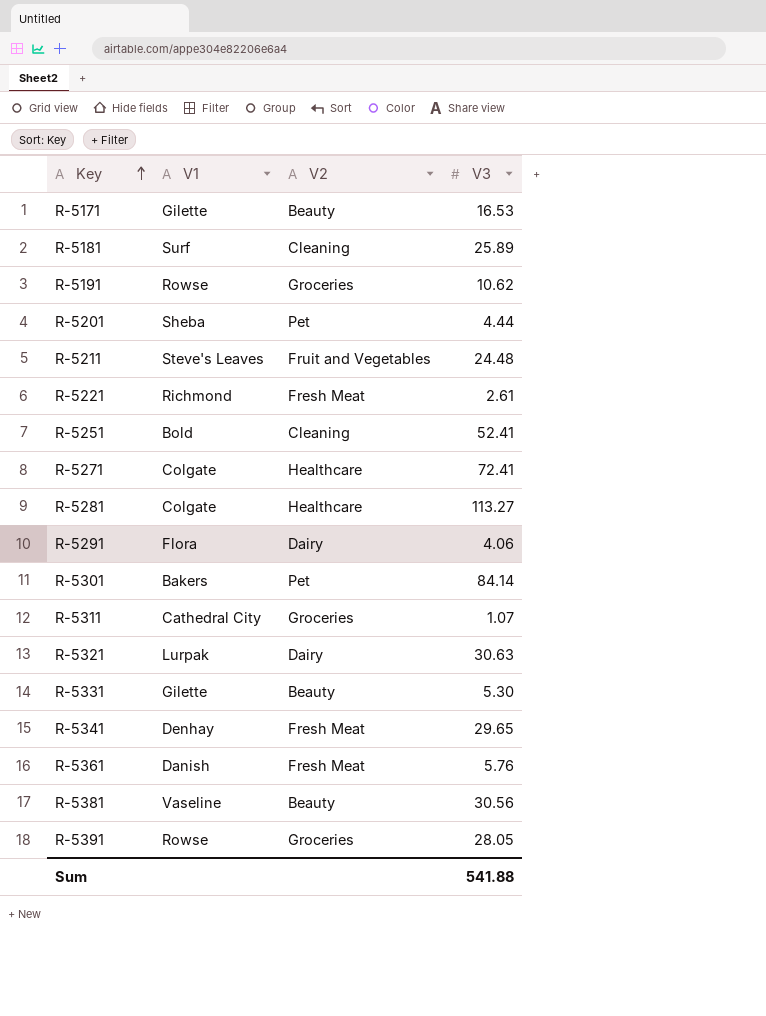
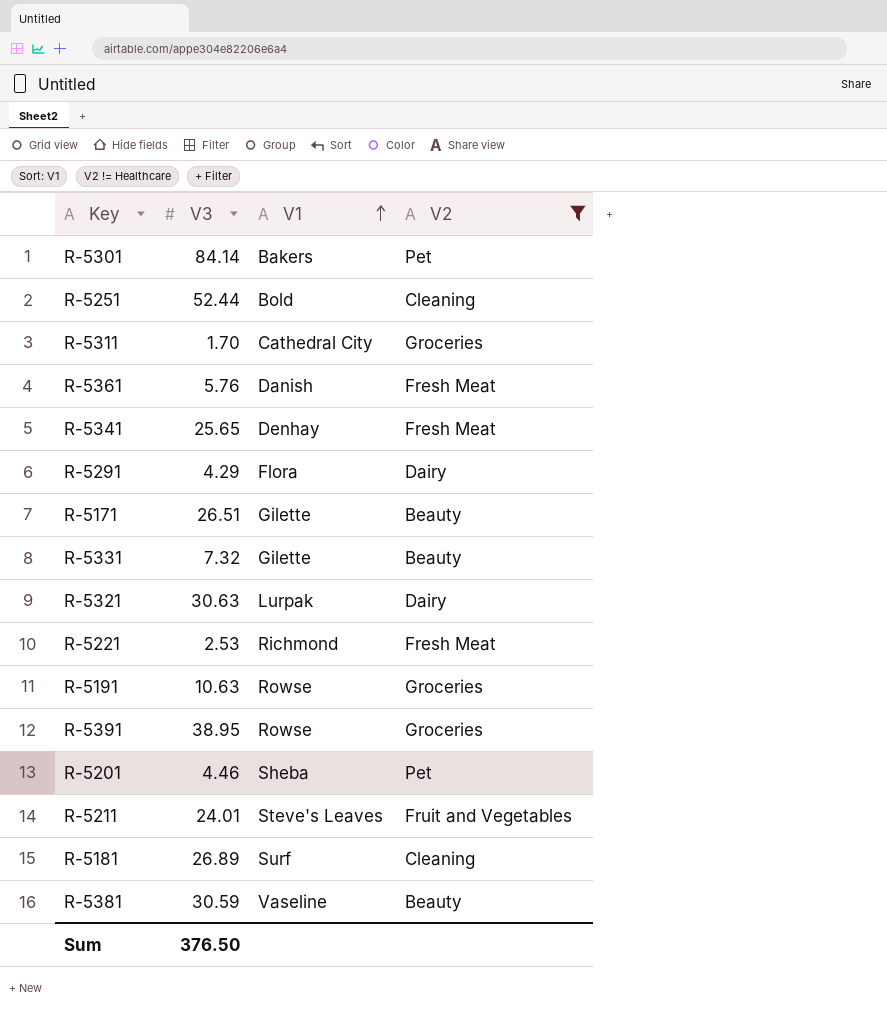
filter: none -> V2 != Healthcare
row order: Key ascending -> V1 ascending
column V3 | position: 4 -> 2
R-5251 | V3: 52.41 -> 52.44
R-5311 | V3: 1.07 -> 1.70
R-5341 | V3: 29.65 -> 25.65
R-5291 | V3: 4.06 -> 4.29
R-5171 | V3: 16.53 -> 26.51
R-5331 | V3: 5.30 -> 7.32
R-5221 | V3: 2.61 -> 2.53
R-5191 | V3: 10.62 -> 10.63
R-5391 | V3: 28.05 -> 38.95
R-5201 | V3: 4.44 -> 4.46
R-5211 | V3: 24.48 -> 24.01
R-5181 | V3: 25.89 -> 26.89
R-5381 | V3: 30.56 -> 30.59
Sum | V3: 541.88 -> 376.50

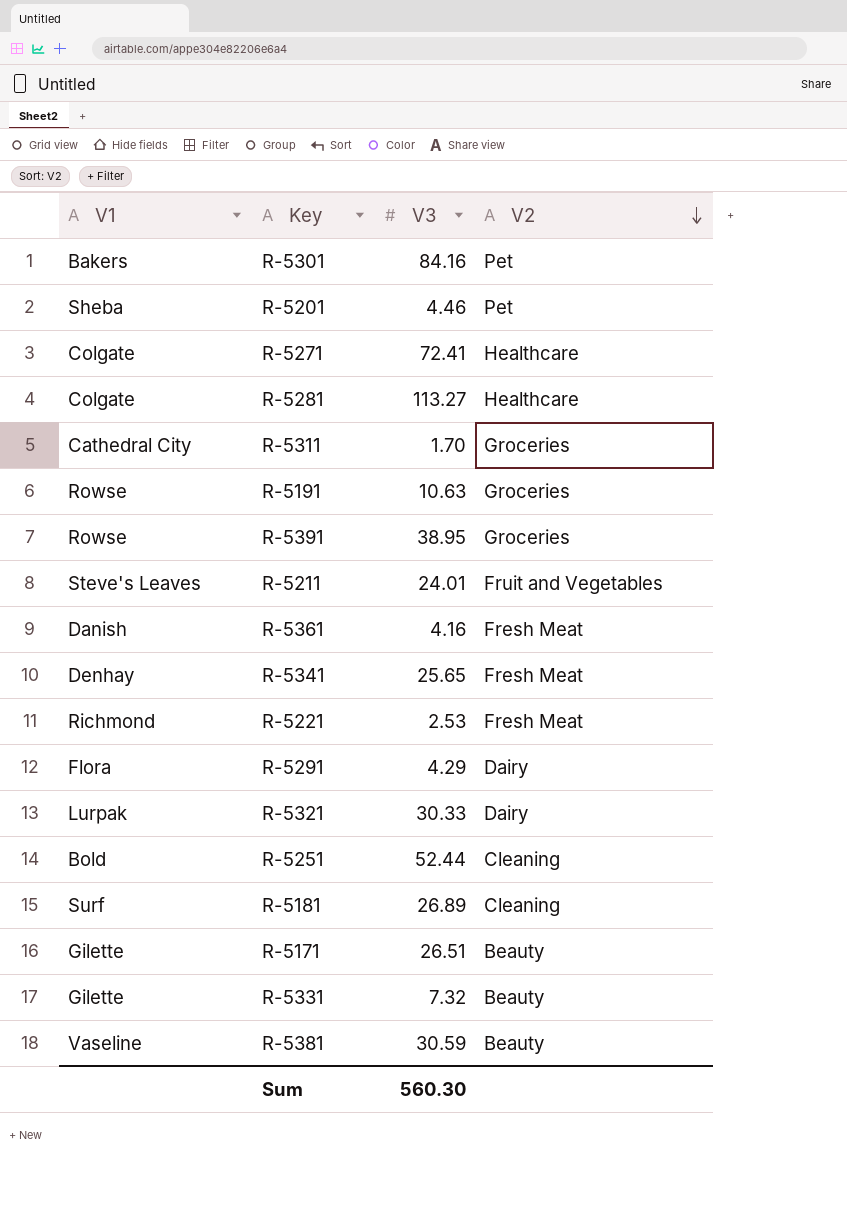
filter: V2 != Healthcare -> none
row order: V1 ascending -> V2 descending
column V1 | position: 3 -> 1
R-5301 | V3: 84.14 -> 84.16
R-5361 | V3: 5.76 -> 4.16
R-5321 | V3: 30.63 -> 30.33
Sum | V3: 376.50 -> 560.30

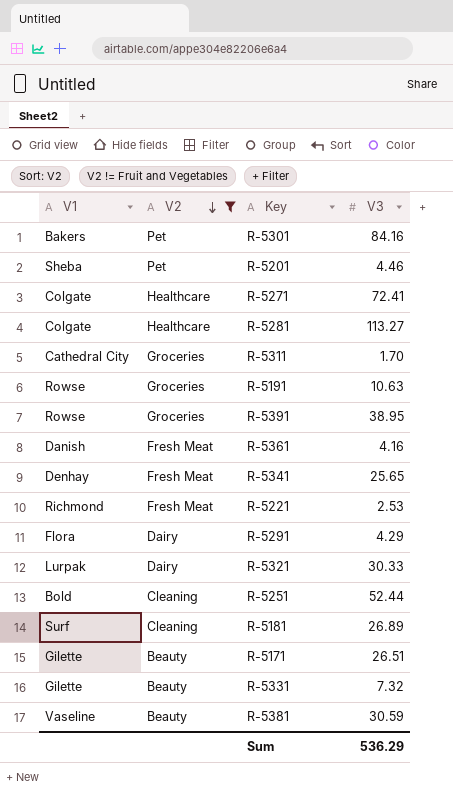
filter: none -> V2 != Fruit and Vegetables
column V2 | position: 4 -> 2
Sum | V3: 560.30 -> 536.29

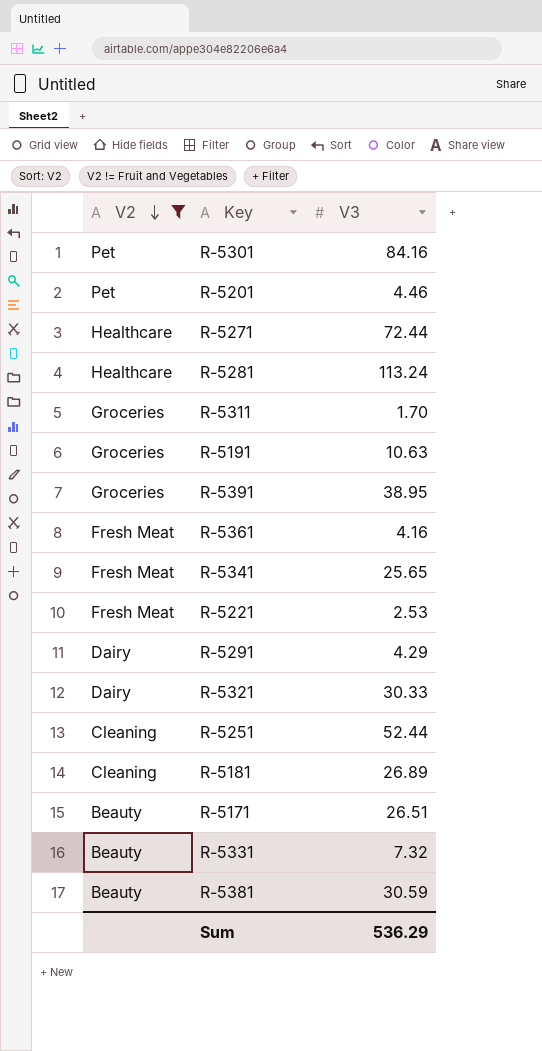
column V1 | position: 1 -> none
R-5271 | V3: 72.41 -> 72.44
R-5281 | V3: 113.27 -> 113.24

